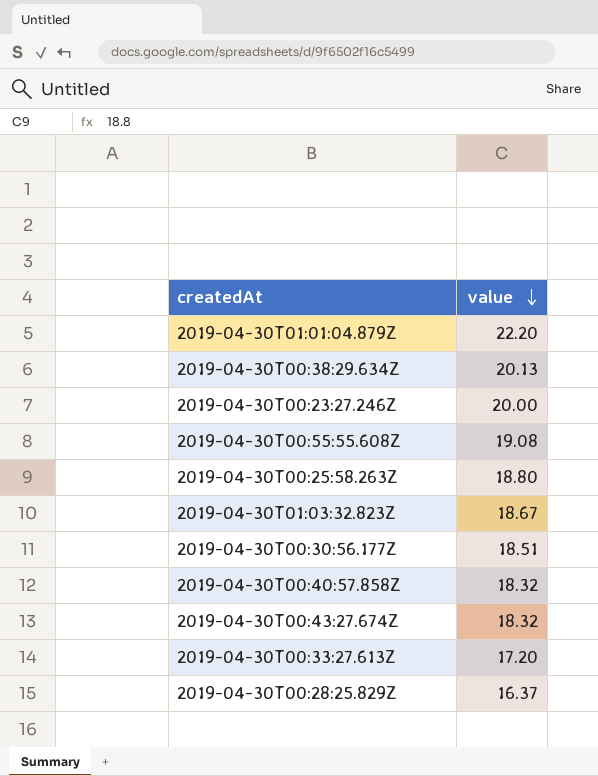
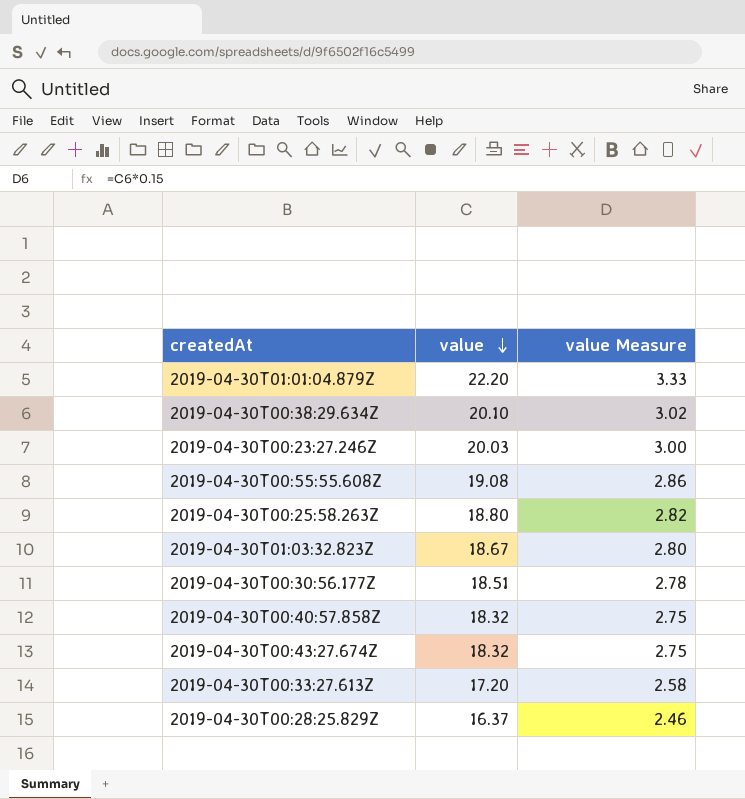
column value Measure | formula: none -> [value] * 0.15
2019-04-30T00:38:29.634Z | value: 20.13 -> 20.10
2019-04-30T00:23:27.246Z | value: 20.00 -> 20.03

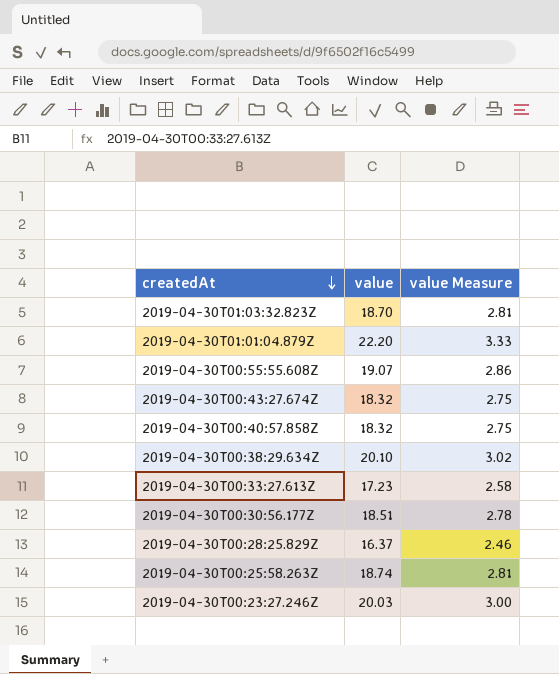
row order: value descending -> createdAt descending
2019-04-30T01:03:32.823Z | value: 18.67 -> 18.70
2019-04-30T01:03:32.823Z | value Measure: 2.80 -> 2.81
2019-04-30T00:55:55.608Z | value: 19.08 -> 19.07
2019-04-30T00:33:27.613Z | value: 17.20 -> 17.23
2019-04-30T00:25:58.263Z | value: 18.80 -> 18.74
2019-04-30T00:25:58.263Z | value Measure: 2.82 -> 2.81

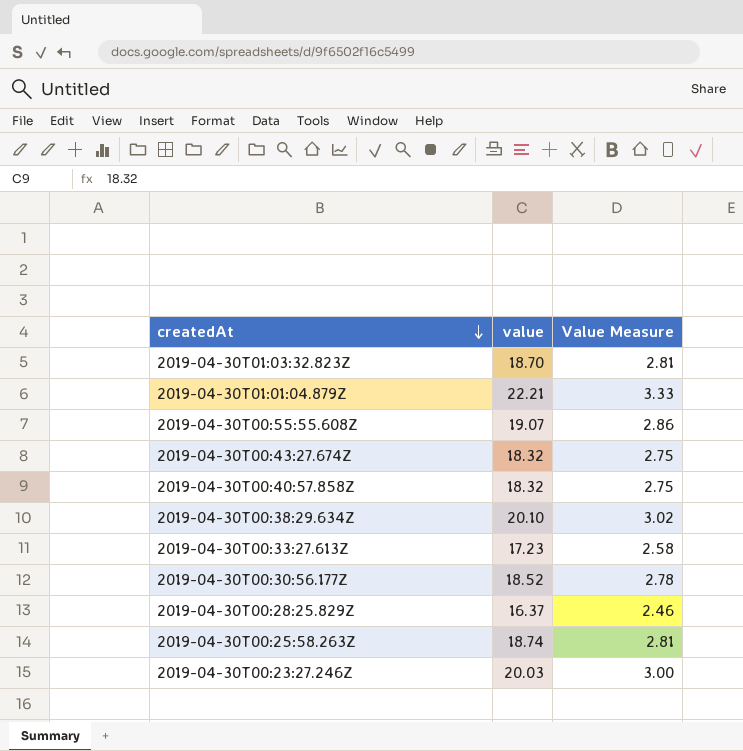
column name: value Measure -> Value Measure
2019-04-30T01:01:04.879Z | value: 22.20 -> 22.21
2019-04-30T00:30:56.177Z | value: 18.51 -> 18.52

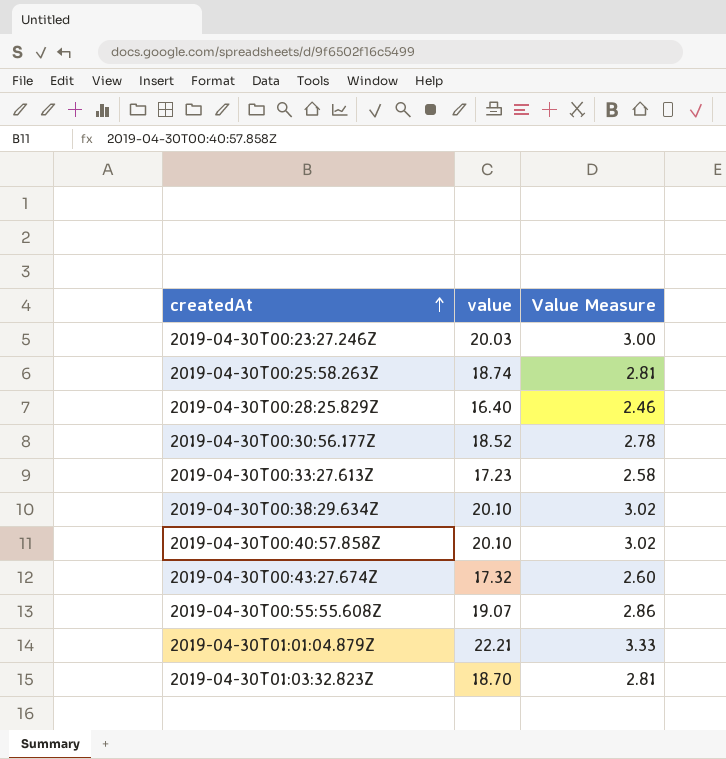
row order: createdAt descending -> createdAt ascending
2019-04-30T00:28:25.829Z | value: 16.37 -> 16.40
2019-04-30T00:40:57.858Z | value: 18.32 -> 20.10
2019-04-30T00:40:57.858Z | Value Measure: 2.75 -> 3.02
2019-04-30T00:43:27.674Z | value: 18.32 -> 17.32
2019-04-30T00:43:27.674Z | Value Measure: 2.75 -> 2.60

